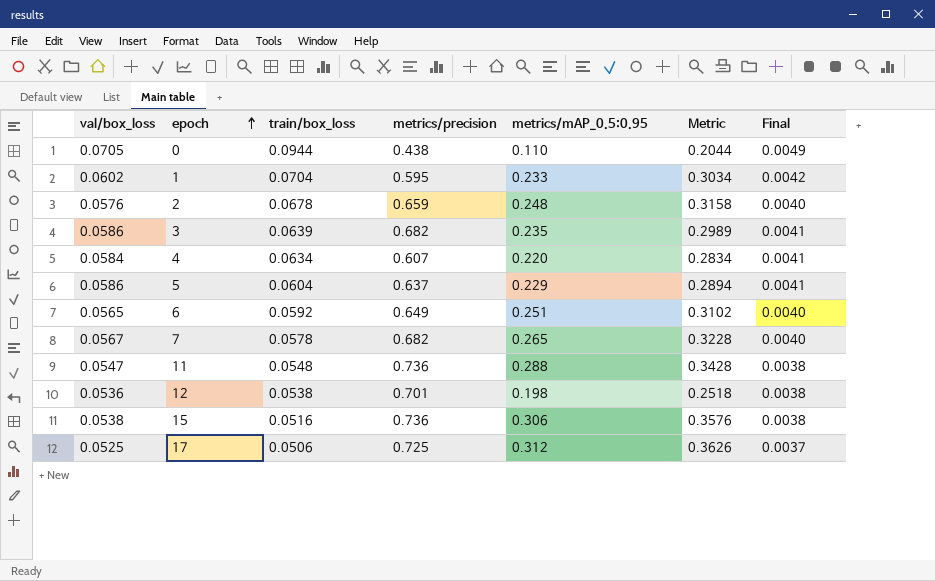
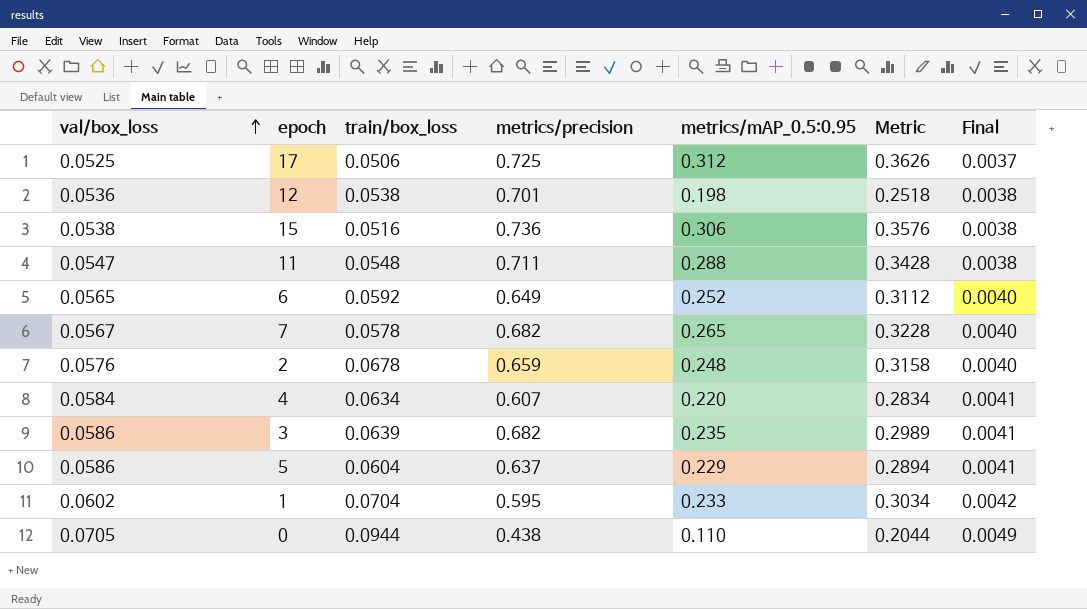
row order: epoch ascending -> val/box_loss ascending
11 | metrics/precision: 0.736 -> 0.711
6 | metrics/mAP_0.5:0.95: 0.251 -> 0.252
6 | Metric: 0.3102 -> 0.3112

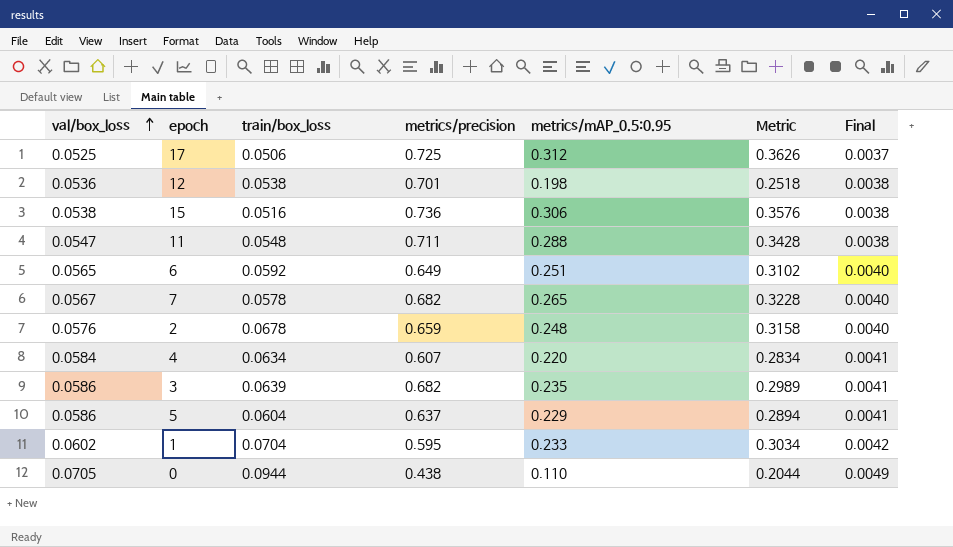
6 | metrics/mAP_0.5:0.95: 0.252 -> 0.251
6 | Metric: 0.3112 -> 0.3102

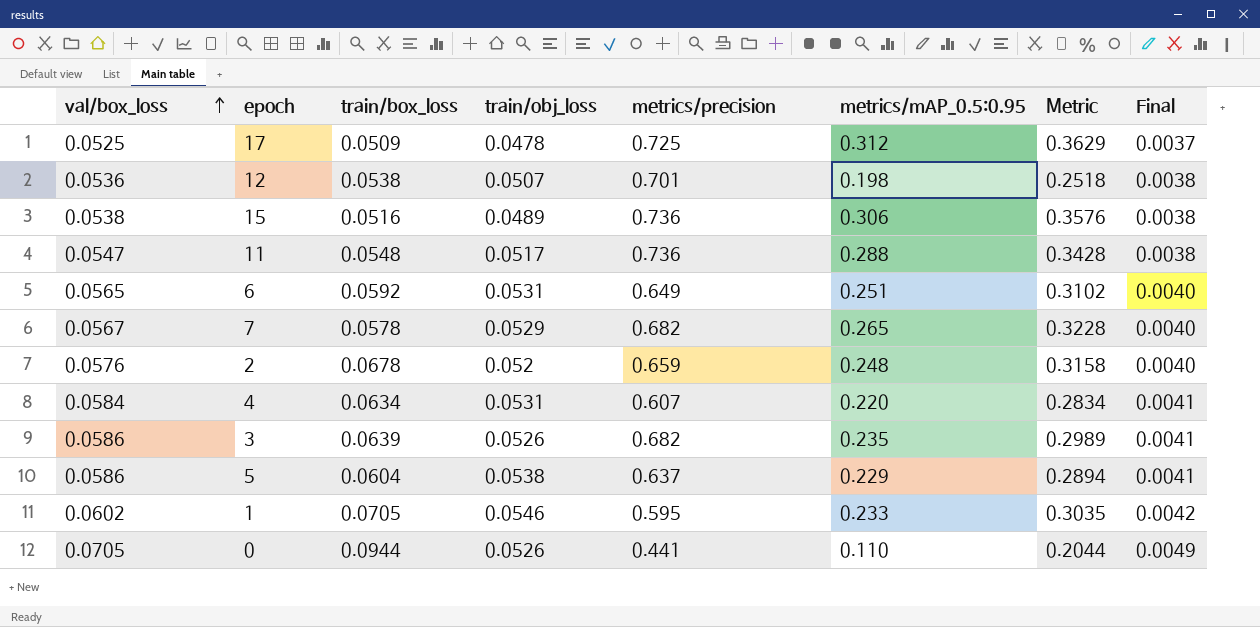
column train/obj_loss | position: none -> 4
17 | train/box_loss: 0.0506 -> 0.0509
17 | Metric: 0.3626 -> 0.3629
11 | metrics/precision: 0.711 -> 0.736
1 | train/box_loss: 0.0704 -> 0.0705
1 | Metric: 0.3034 -> 0.3035
0 | metrics/precision: 0.438 -> 0.441

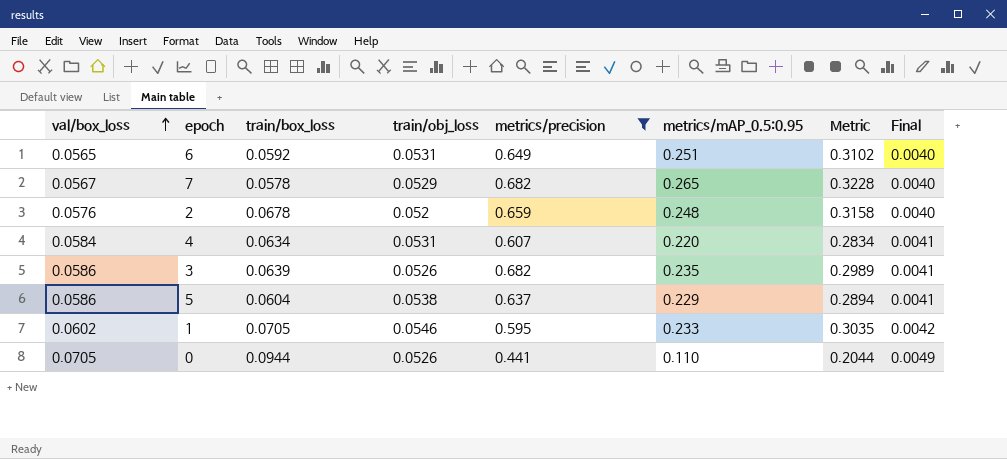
filter: none -> metrics/precision <= 0.682

